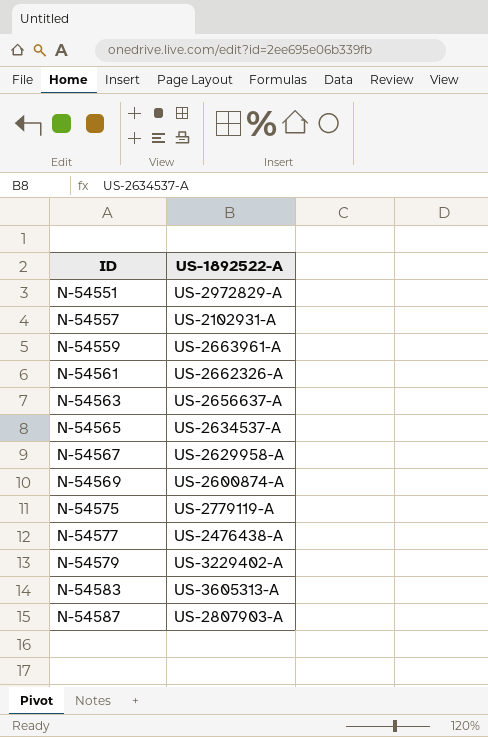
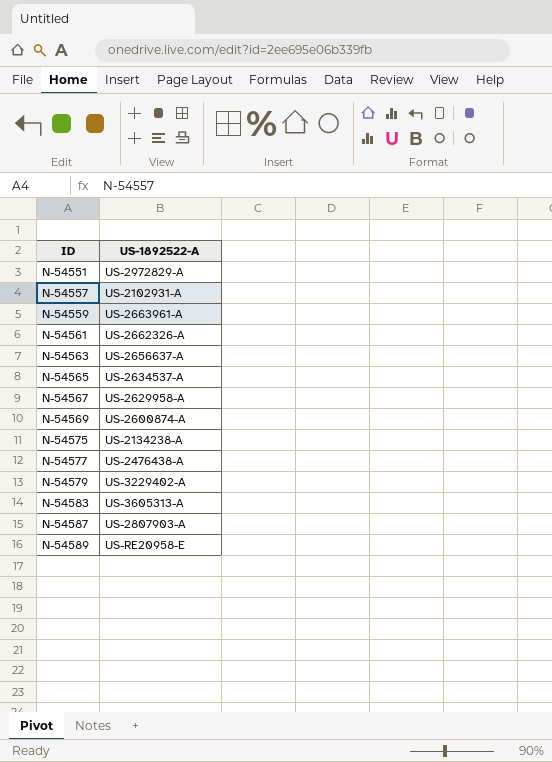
N-54575 | US-1892522-A: US-2779119-A -> US-2134238-A
row N-54589: none -> US-RE20958-E

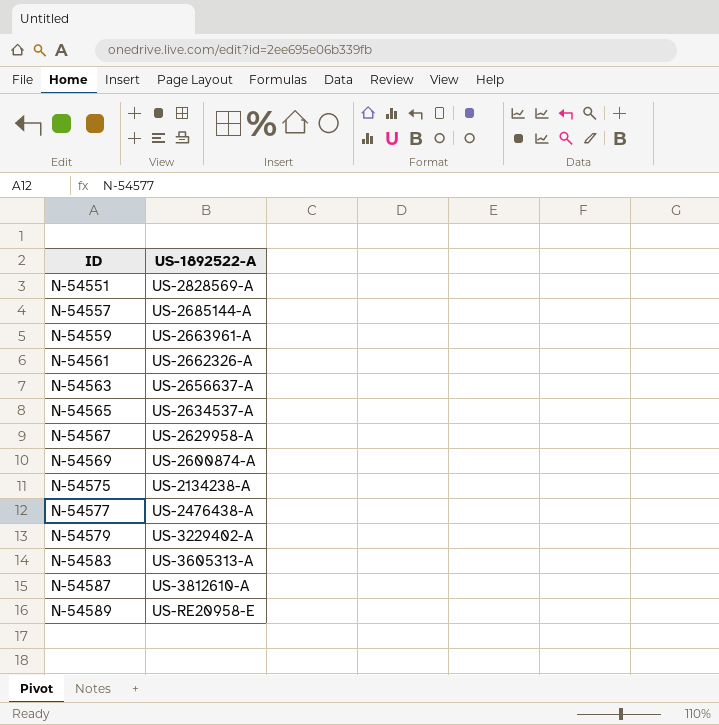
N-54551 | US-1892522-A: US-2972829-A -> US-2828569-A
N-54557 | US-1892522-A: US-2102931-A -> US-2685144-A
N-54587 | US-1892522-A: US-2807903-A -> US-3812610-A

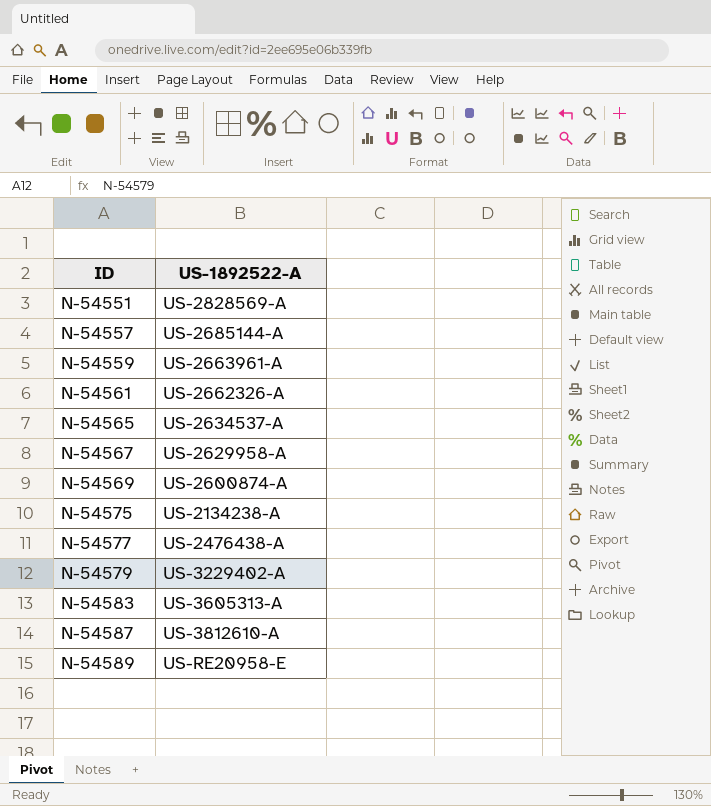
row N-54563: US-2656637-A -> none

